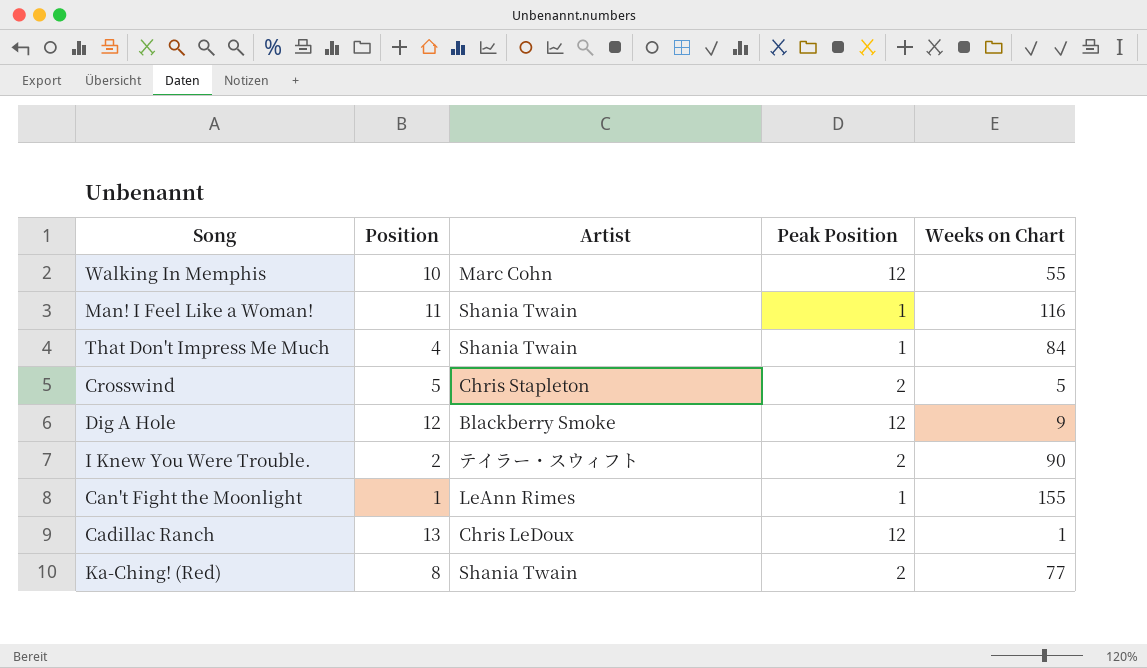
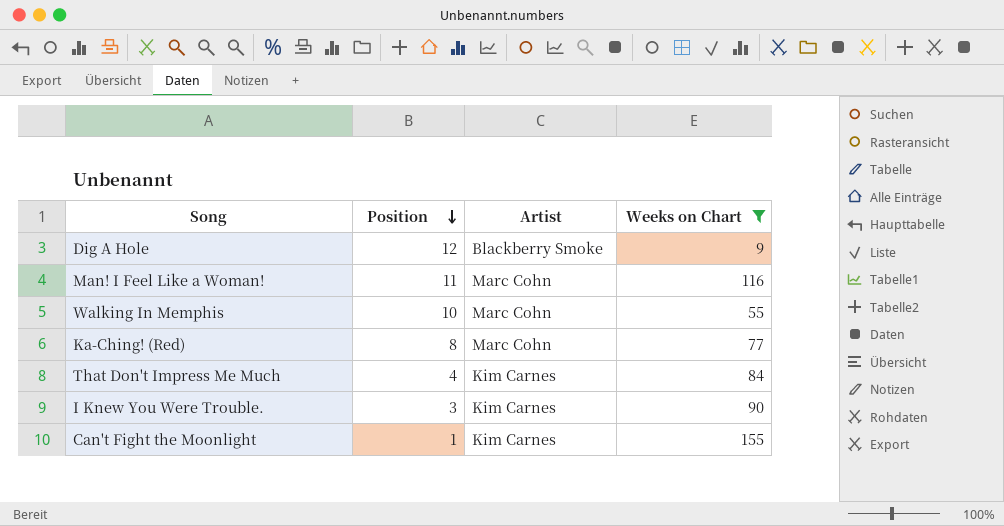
filter: none -> Weeks on Chart >= 9
row order: none -> Position descending
column Peak Position | position: 4 -> none
Man! I Feel Like a Woman! | Artist: Shania Twain -> Marc Cohn
Ka-Ching! (Red) | Artist: Shania Twain -> Marc Cohn
That Don't Impress Me Much | Artist: Shania Twain -> Kim Carnes
I Knew You Were Trouble. | Position: 2 -> 3
I Knew You Were Trouble. | Artist: テイラー・スウィフト -> Kim Carnes
Can't Fight the Moonlight | Artist: LeAnn Rimes -> Kim Carnes

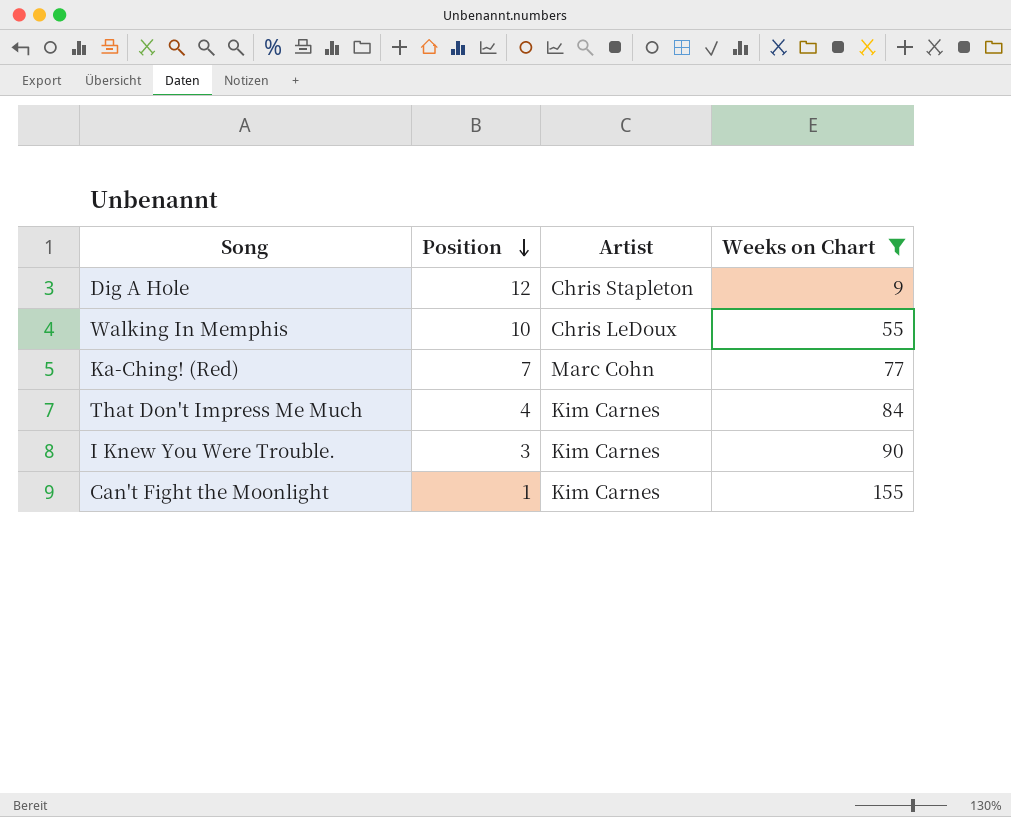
row Man! I Feel Like a Woman!: 11 | Marc Cohn | 116 -> none
Dig A Hole | Artist: Blackberry Smoke -> Chris Stapleton
Walking In Memphis | Artist: Marc Cohn -> Chris LeDoux
Ka-Ching! (Red) | Position: 8 -> 7

